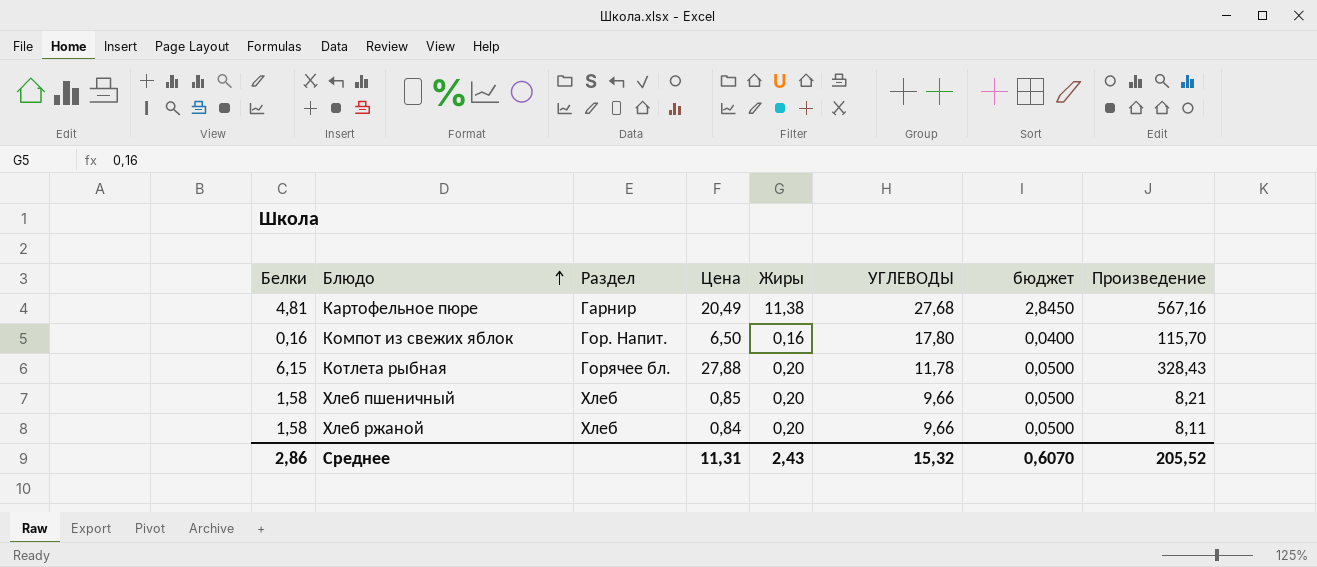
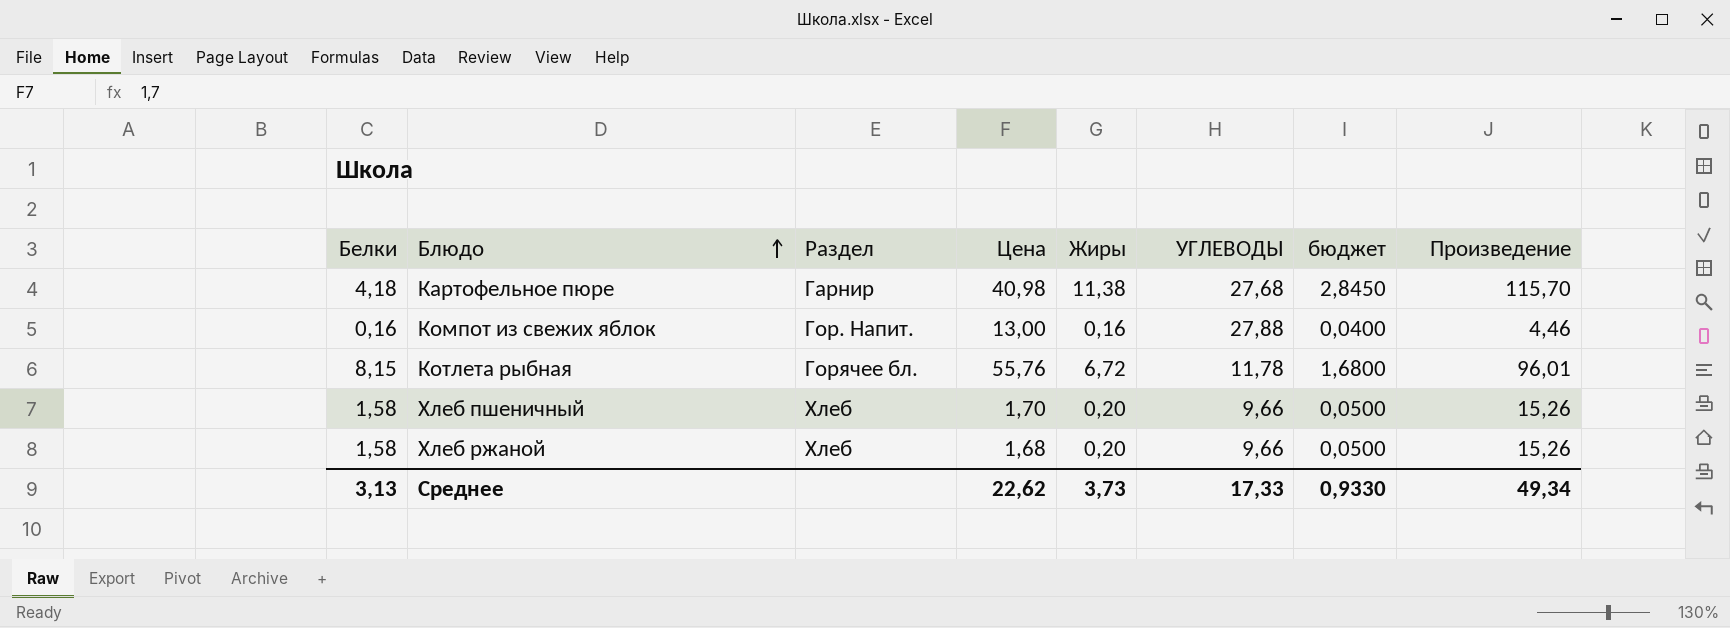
column Произведение | formula: [Цена] * [УГЛЕВОДЫ] -> [Белки] * [УГЛЕВОДЫ]
Картофельное пюре | Белки: 4,81 -> 4,18
Картофельное пюре | Цена: 20,49 -> 40,98
Компот из свежих яблок | Цена: 6,50 -> 13,00
Компот из свежих яблок | УГЛЕВОДЫ: 17,80 -> 27,88
Котлета рыбная | Белки: 6,15 -> 8,15
Котлета рыбная | Цена: 27,88 -> 55,76
Котлета рыбная | Жиры: 0,20 -> 6,72
Котлета рыбная | бюджет: 0,0500 -> 1,6800
Хлеб пшеничный | Цена: 0,85 -> 1,70
Хлеб ржаной | Цена: 0,84 -> 1,68
Среднее | Белки: 2,86 -> 3,13
Среднее | Цена: 11,31 -> 22,62
Среднее | Жиры: 2,43 -> 3,73
Среднее | УГЛЕВОДЫ: 15,32 -> 17,33
Среднее | бюджет: 0,6070 -> 0,9330
Среднее | Произведение: 205,52 -> 49,34

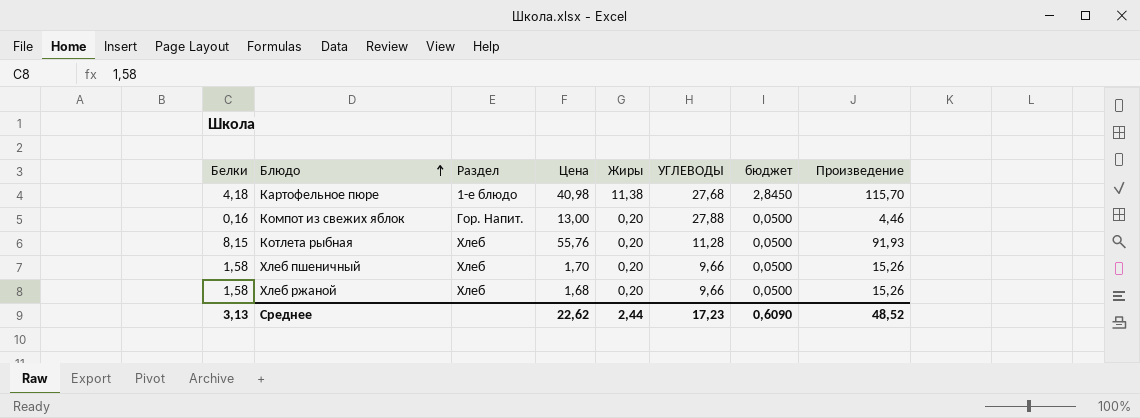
Картофельное пюре | Раздел: Гарнир -> 1-е блюдо
Компот из свежих яблок | Жиры: 0,16 -> 0,20
Компот из свежих яблок | бюджет: 0,0400 -> 0,0500
Котлета рыбная | Раздел: Горячее бл. -> Хлеб
Котлета рыбная | Жиры: 6,72 -> 0,20
Котлета рыбная | УГЛЕВОДЫ: 11,78 -> 11,28
Котлета рыбная | бюджет: 1,6800 -> 0,0500
Котлета рыбная | Произведение: 96,01 -> 91,93
Среднее | Жиры: 3,73 -> 2,44
Среднее | УГЛЕВОДЫ: 17,33 -> 17,23
Среднее | бюджет: 0,9330 -> 0,6090
Среднее | Произведение: 49,34 -> 48,52

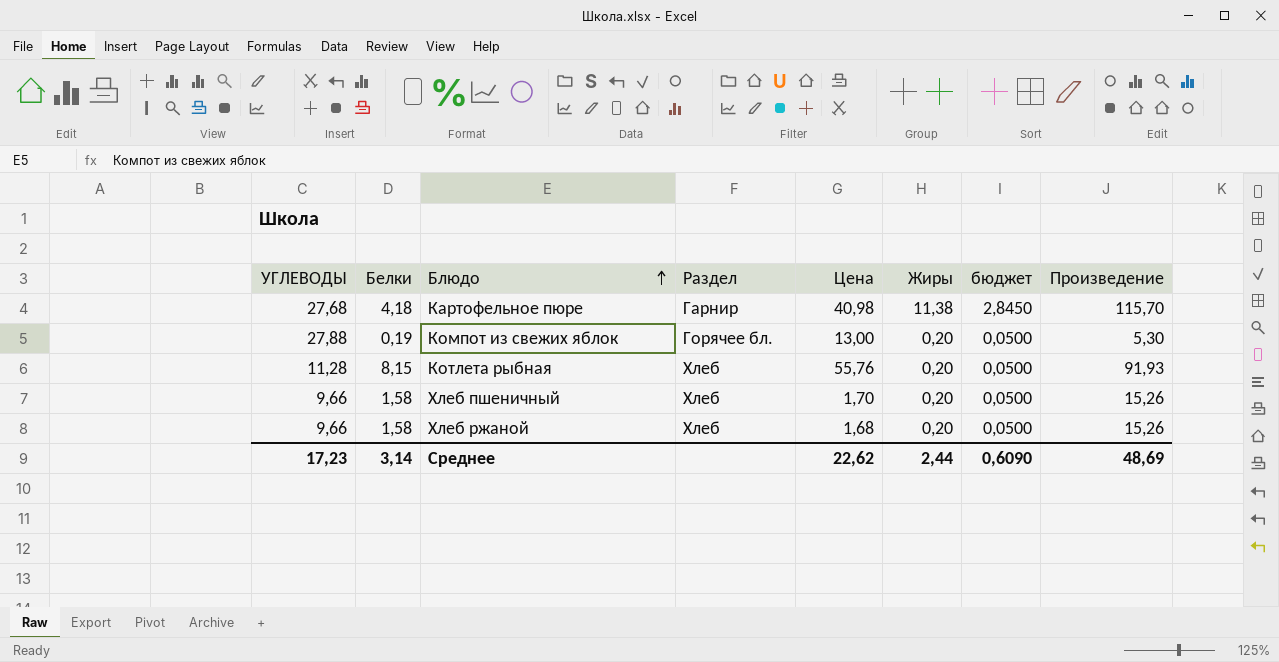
column УГЛЕВОДЫ | position: 6 -> 1
Картофельное пюре | Раздел: 1-е блюдо -> Гарнир
Компот из свежих яблок | Белки: 0,16 -> 0,19
Компот из свежих яблок | Раздел: Гор. Напит. -> Горячее бл.
Компот из свежих яблок | Произведение: 4,46 -> 5,30
Среднее | Белки: 3,13 -> 3,14
Среднее | Произведение: 48,52 -> 48,69

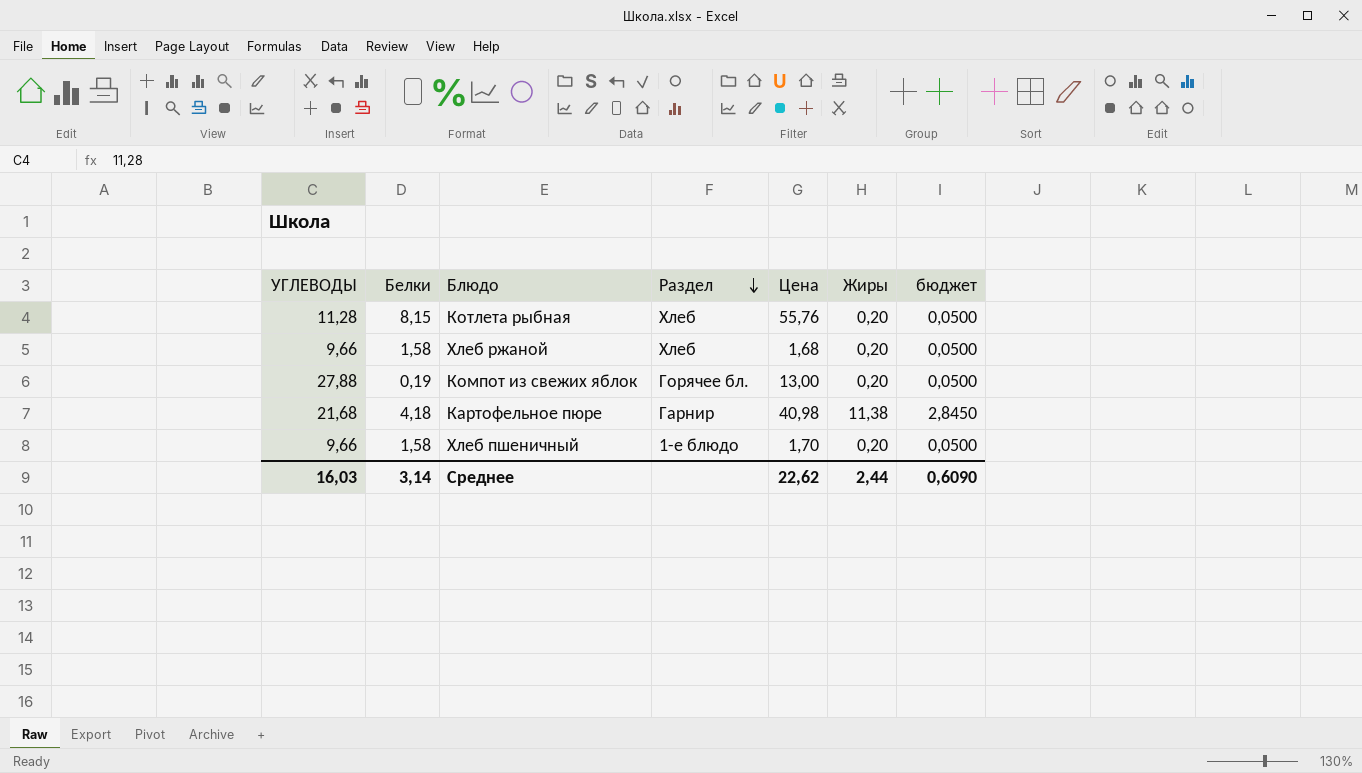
row order: Блюдо ascending -> Раздел descending
column Произведение | formula: [УГЛЕВОДЫ] * [Белки] -> none
Картофельное пюре | УГЛЕВОДЫ: 27,68 -> 21,68
Хлеб пшеничный | Раздел: Хлеб -> 1-е блюдо
Среднее | УГЛЕВОДЫ: 17,23 -> 16,03

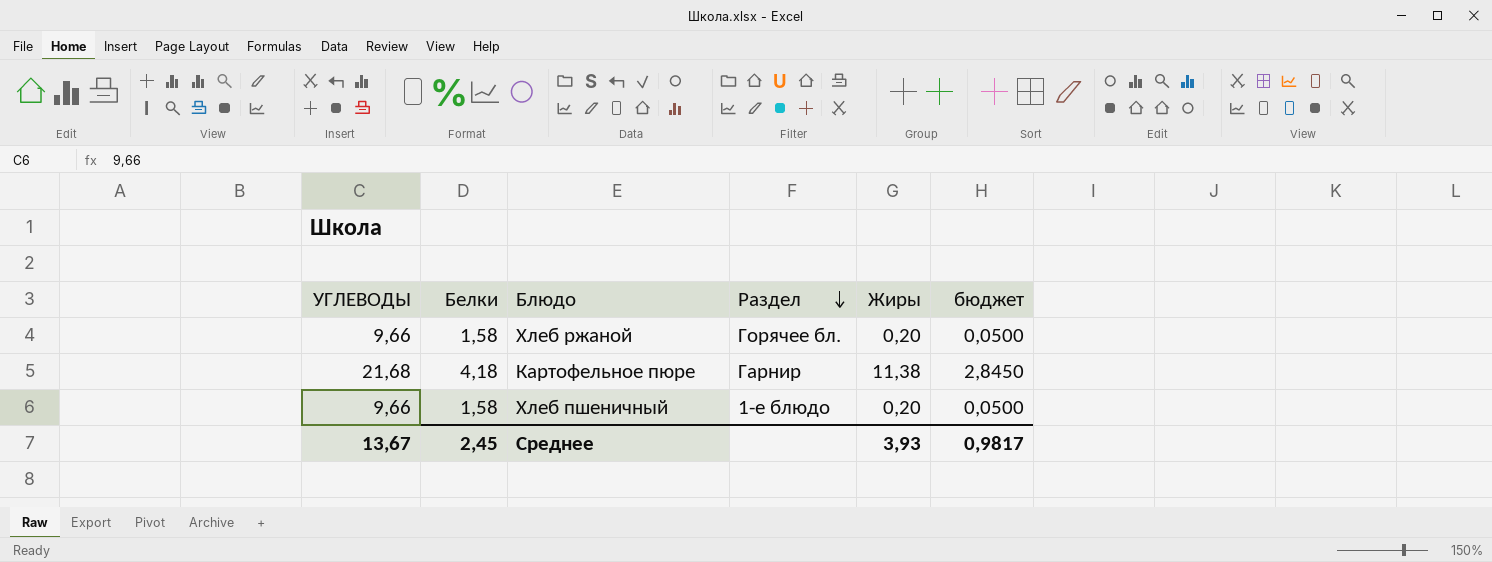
column Цена | position: 5 -> none
row Котлета рыбная: 11,28 | 8,15 | Хлеб | 55,76 | 0,20 | 0,0500 -> none
row Компот из свежих яблок: 27,88 | 0,19 | Горячее бл. | 13,00 | 0,20 | 0,0500 -> none
Хлеб ржаной | Раздел: Хлеб -> Горячее бл.
Среднее | УГЛЕВОДЫ: 16,03 -> 13,67
Среднее | Белки: 3,14 -> 2,45
Среднее | Жиры: 2,44 -> 3,93
Среднее | бюджет: 0,6090 -> 0,9817

